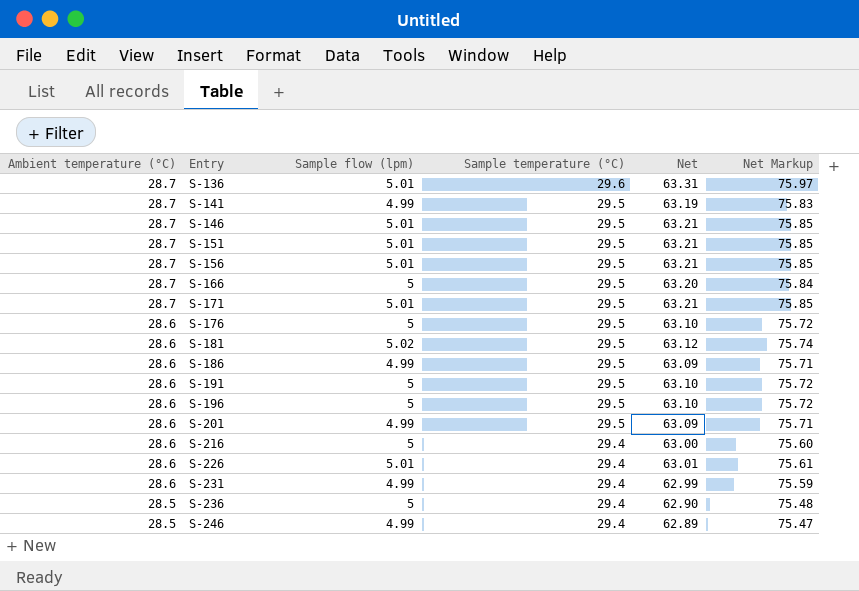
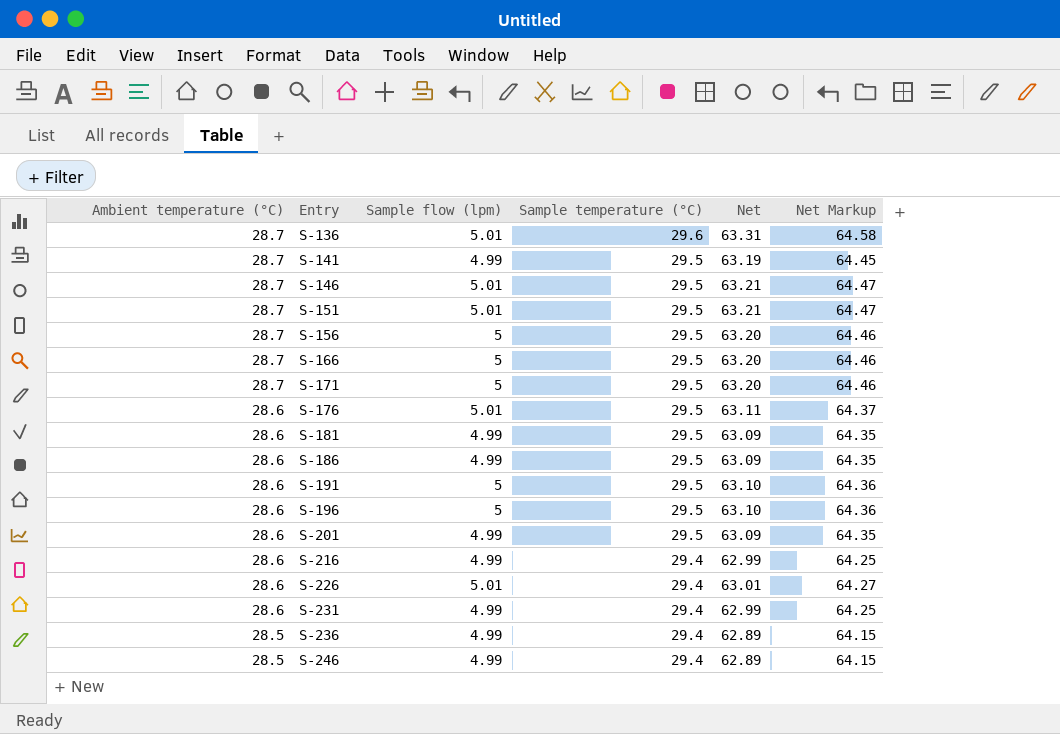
column Net Markup | formula: [Net] * 1.2 -> [Net] * 1.02
S-156 | Sample flow (lpm): 5.01 -> 5
S-156 | Net: 63.21 -> 63.20
S-171 | Sample flow (lpm): 5.01 -> 5
S-171 | Net: 63.21 -> 63.20
S-176 | Sample flow (lpm): 5 -> 5.01
S-176 | Net: 63.10 -> 63.11
S-181 | Sample flow (lpm): 5.02 -> 4.99
S-181 | Net: 63.12 -> 63.09
S-216 | Sample flow (lpm): 5 -> 4.99
S-216 | Net: 63.00 -> 62.99
S-236 | Sample flow (lpm): 5 -> 4.99
S-236 | Net: 62.90 -> 62.89

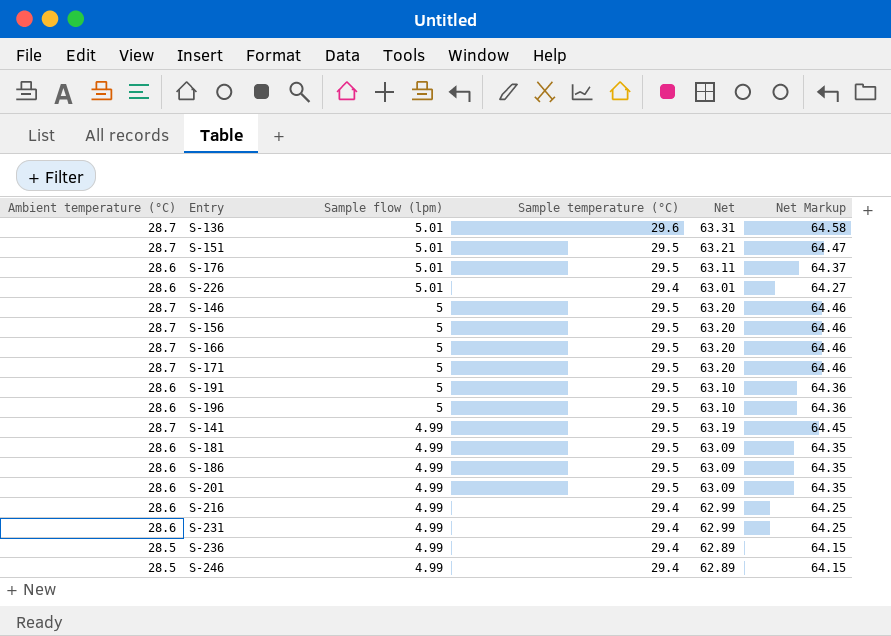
row order: Ambient temperature (°C) descending -> Sample flow (lpm) descending
S-146 | Sample flow (lpm): 5.01 -> 5
S-146 | Net: 63.21 -> 63.20
S-146 | Net Markup: 64.47 -> 64.46

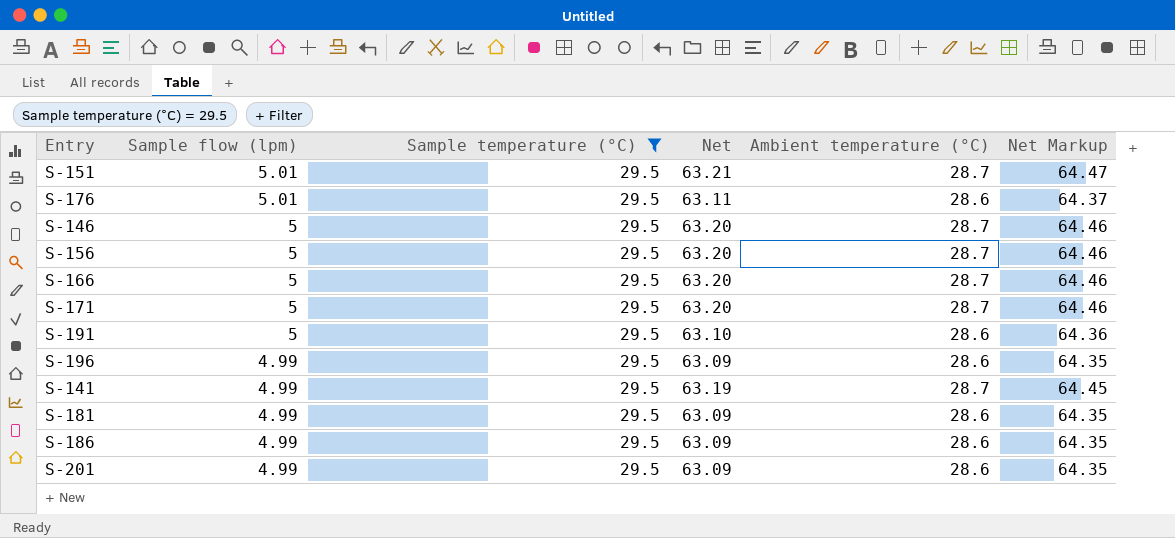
filter: none -> Sample temperature (°C) = 29.5
column Ambient temperature (°C) | position: 1 -> 5
S-196 | Sample flow (lpm): 5 -> 4.99
S-196 | Net: 63.10 -> 63.09
S-196 | Net Markup: 64.36 -> 64.35

